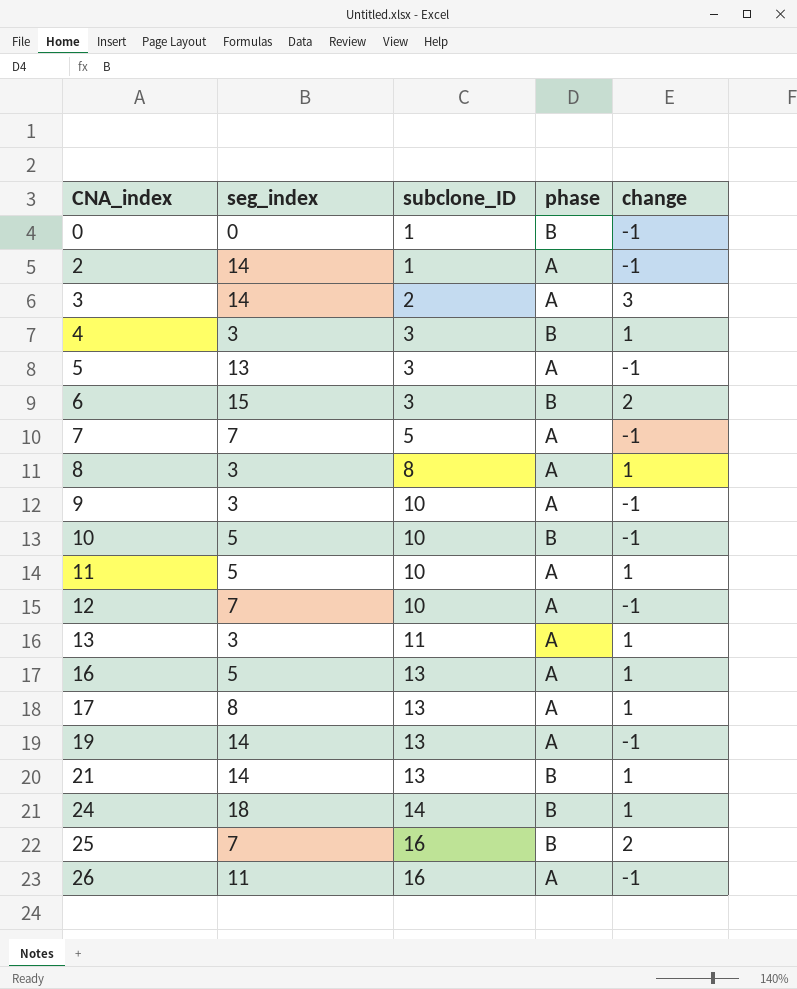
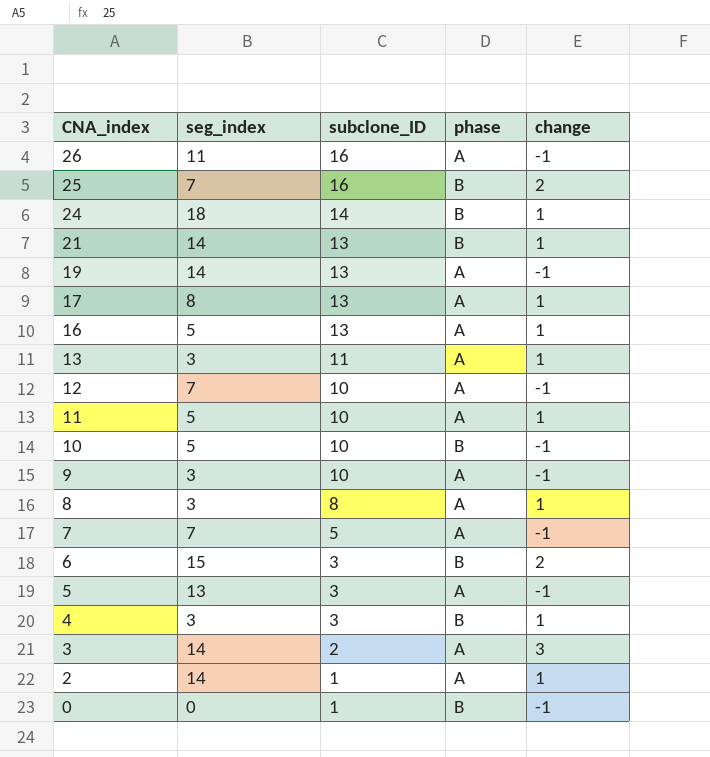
row order: CNA_index ascending -> CNA_index descending
2 | change: -1 -> 1

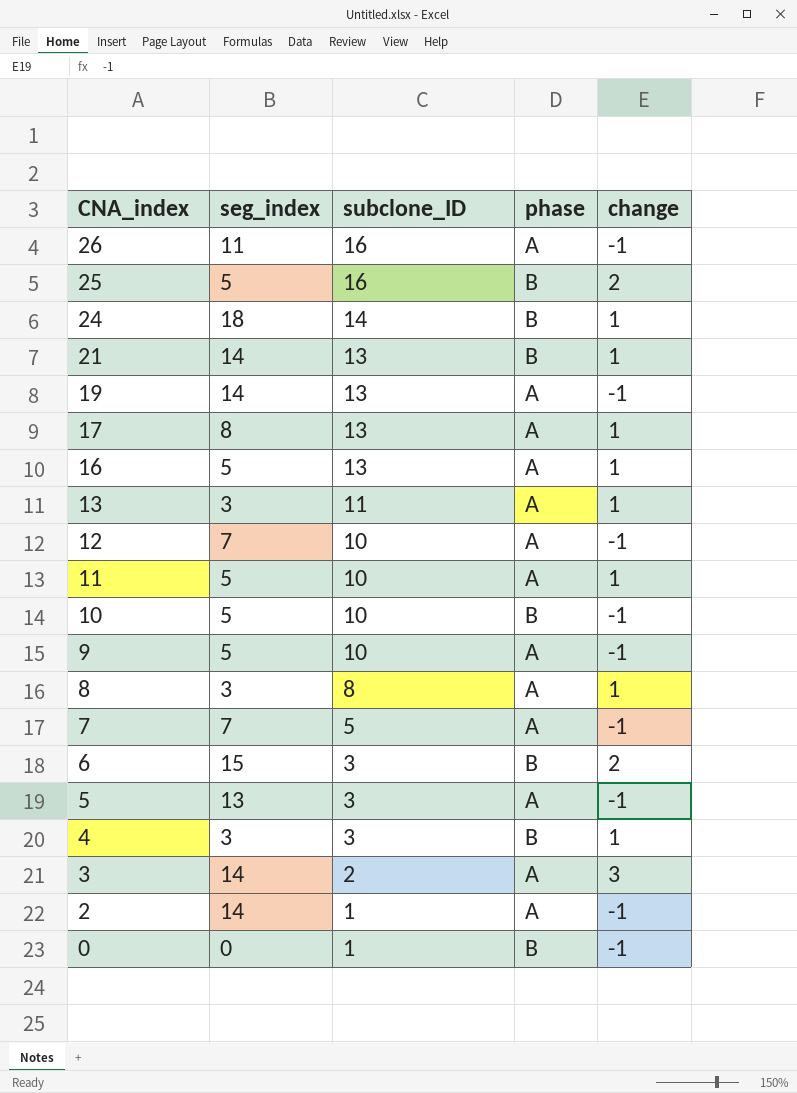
25 | seg_index: 7 -> 5
9 | seg_index: 3 -> 5
2 | change: 1 -> -1

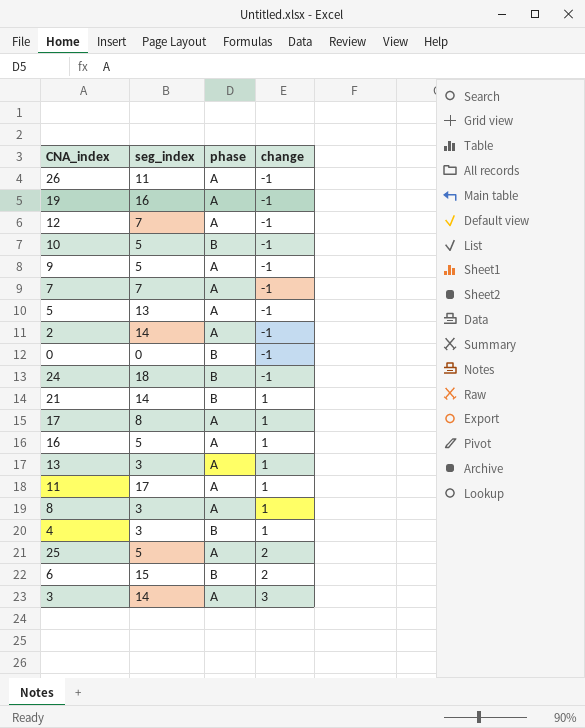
row order: CNA_index descending -> change ascending
column subclone_ID | position: 3 -> none
19 | seg_index: 14 -> 16
24 | change: 1 -> -1
11 | seg_index: 5 -> 17
25 | phase: B -> A

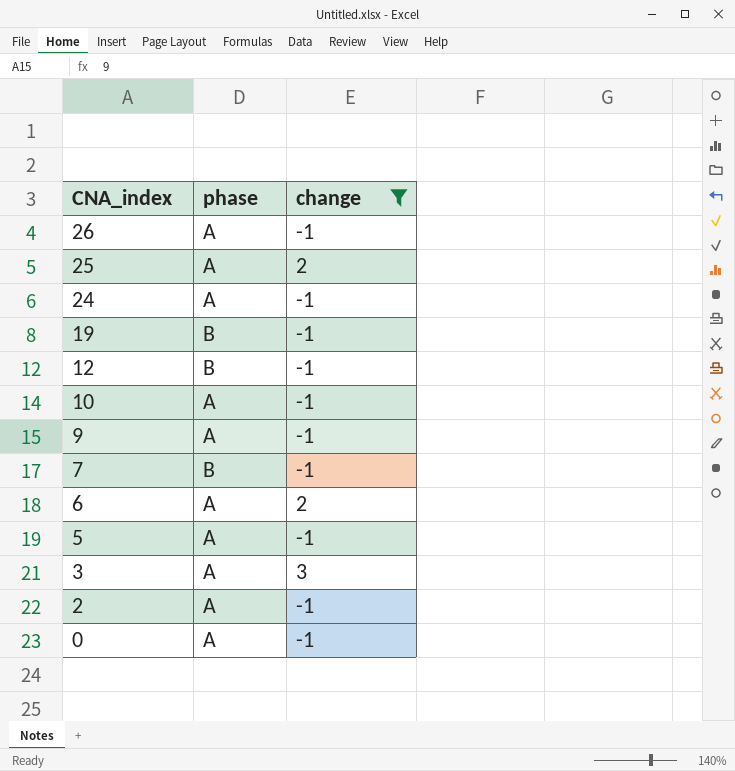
filter: none -> change != 1
row order: change ascending -> CNA_index descending
column seg_index | position: 2 -> none
24 | phase: B -> A
19 | phase: A -> B
12 | phase: A -> B
10 | phase: B -> A
7 | phase: A -> B
6 | phase: B -> A
0 | phase: B -> A

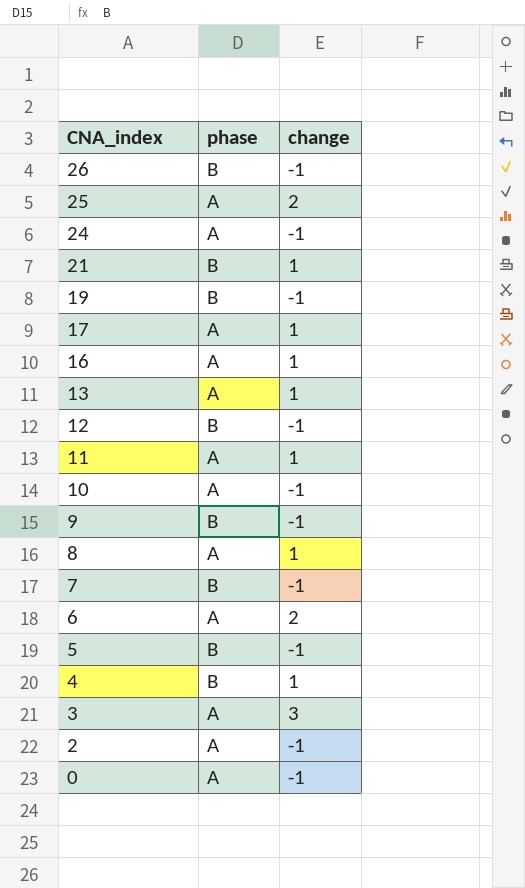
filter: change != 1 -> none
26 | phase: A -> B
9 | phase: A -> B
5 | phase: A -> B

